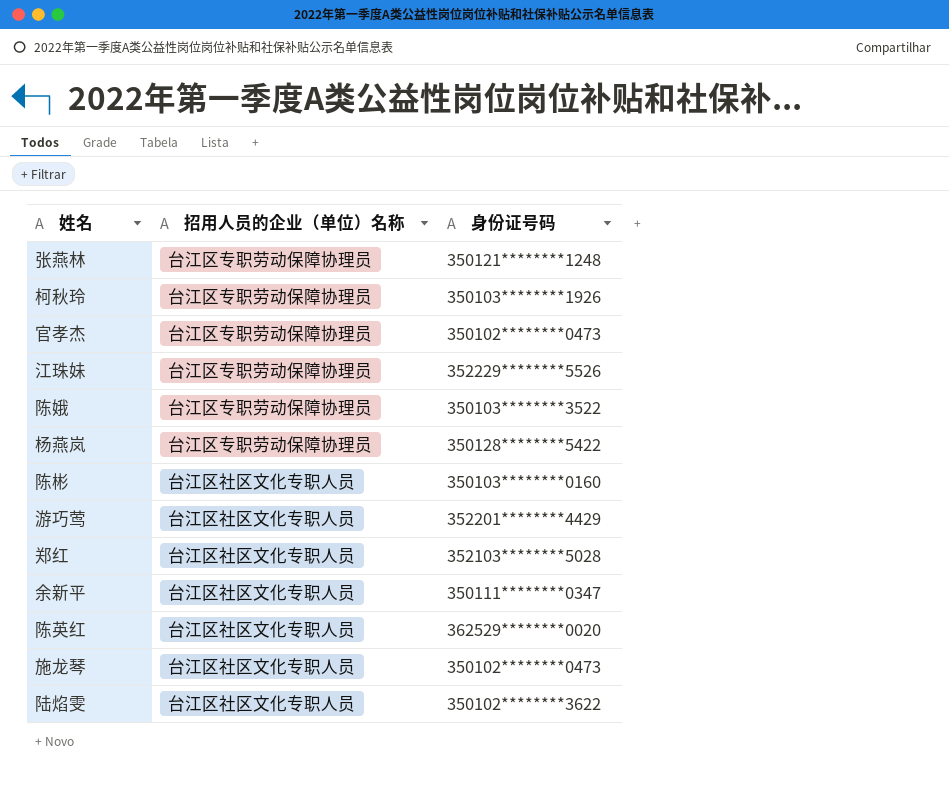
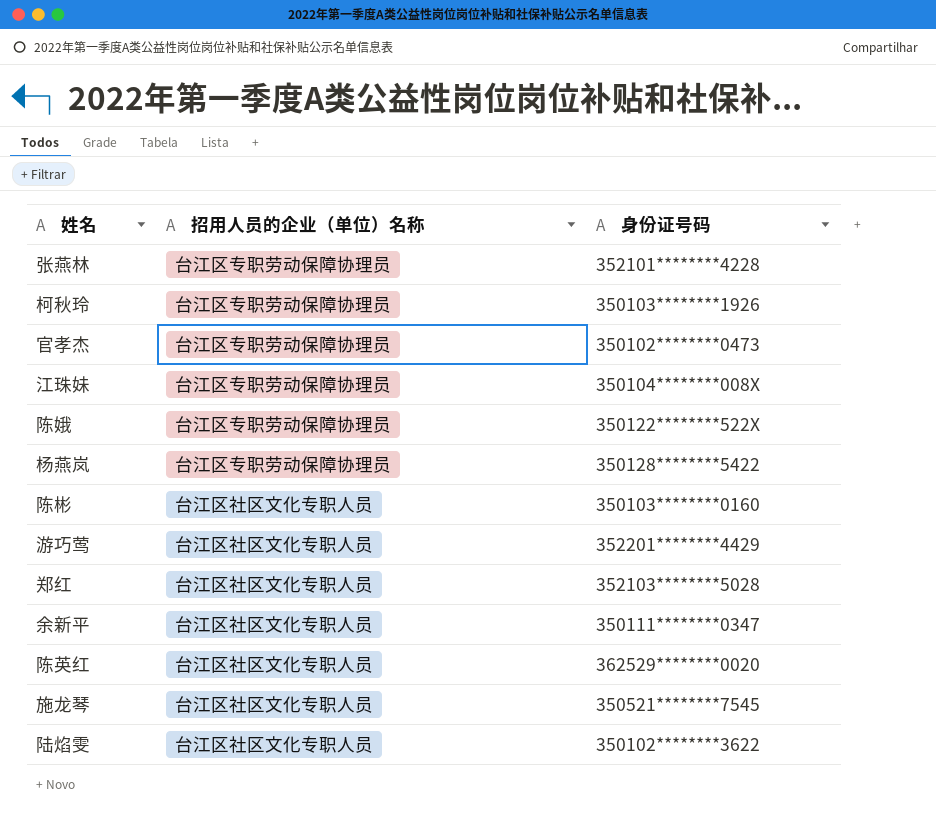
张燕林 | 身份证号码: 350121********1248 -> 352101********4228
江珠妹 | 身份证号码: 352229********5526 -> 350104********008X
陈娥 | 身份证号码: 350103********3522 -> 350122********522X
施龙琴 | 身份证号码: 350102********0473 -> 350521********7545

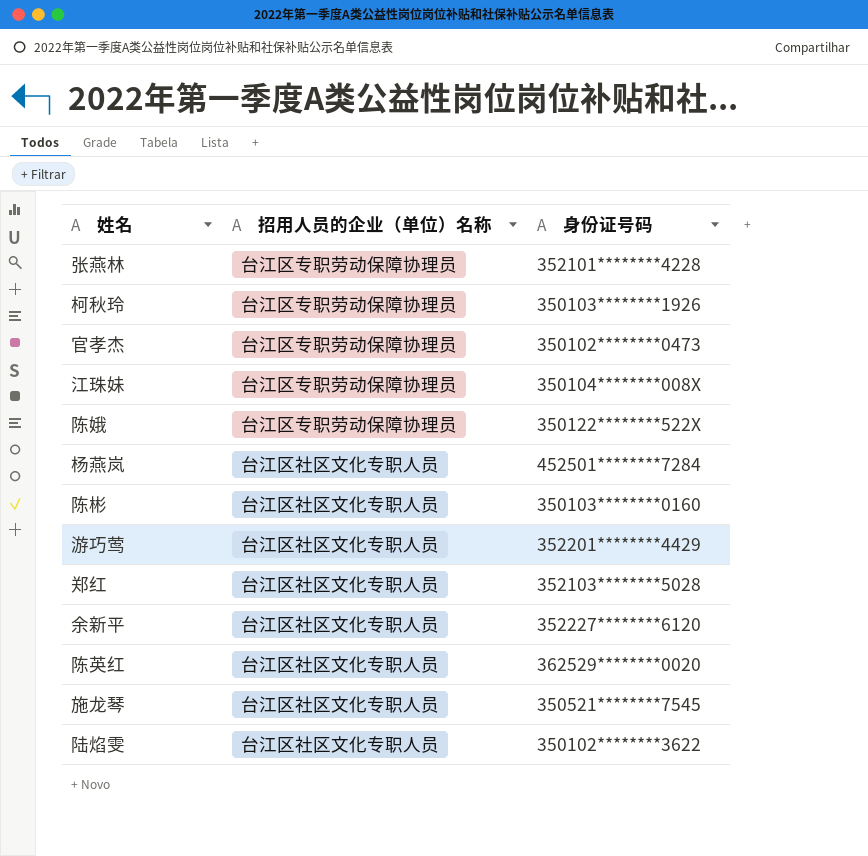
杨燕岚 | 招用人员的企业（单位）名称: 台江区专职劳动保障协理员 -> 台江区社区文化专职人员
杨燕岚 | 身份证号码: 350128********5422 -> 452501********7284
余新平 | 身份证号码: 350111********0347 -> 352227********6120

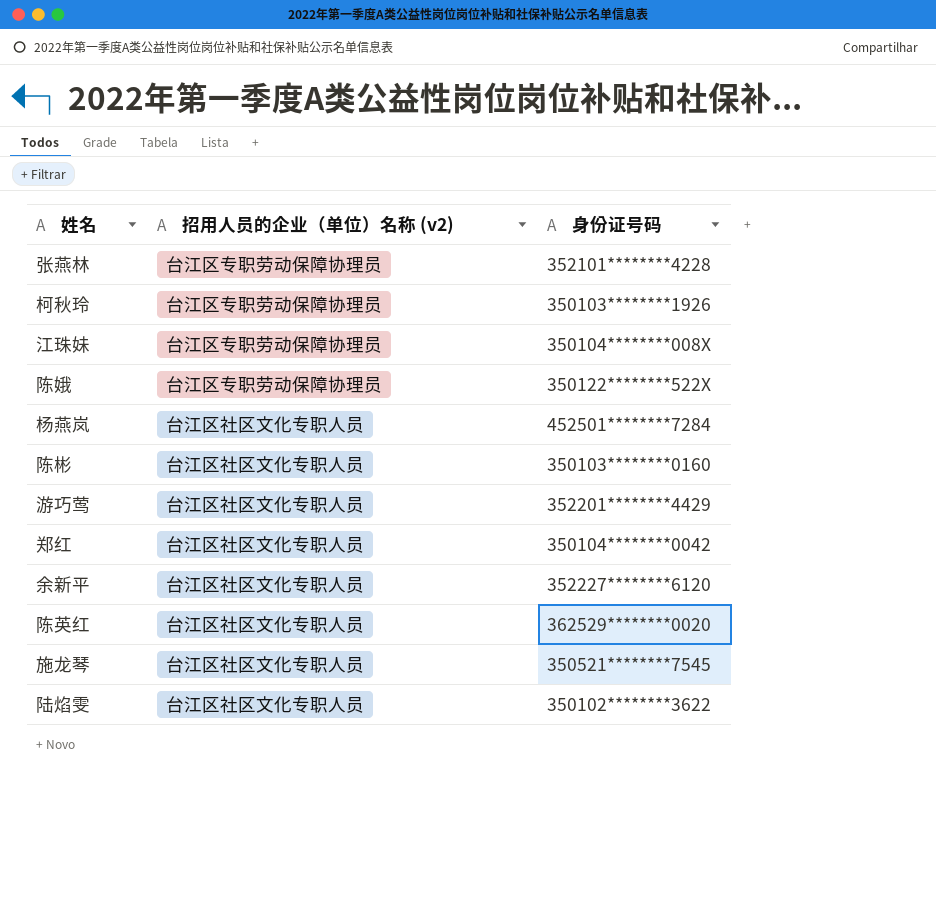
column name: 招用人员的企业（单位）名称 -> 招用人员的企业（单位）名称 (v2)
row 官孝杰: 台江区专职劳动保障协理员 | 350102********0473 -> none
郑红 | 身份证号码: 352103********5028 -> 350104********0042

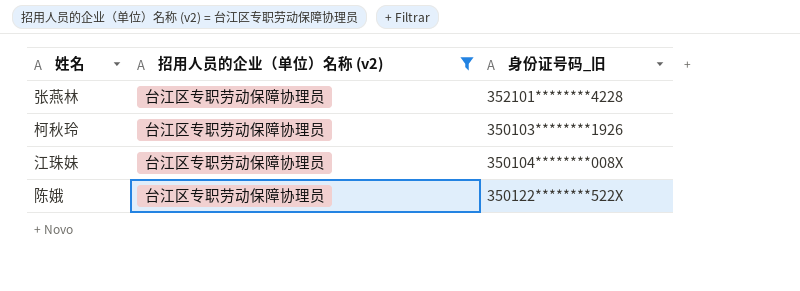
filter: none -> 招用人员的企业（单位）名称 (v2) = 台江区专职劳动保障协理员
column name: 身份证号码 -> 身份证号码_旧

